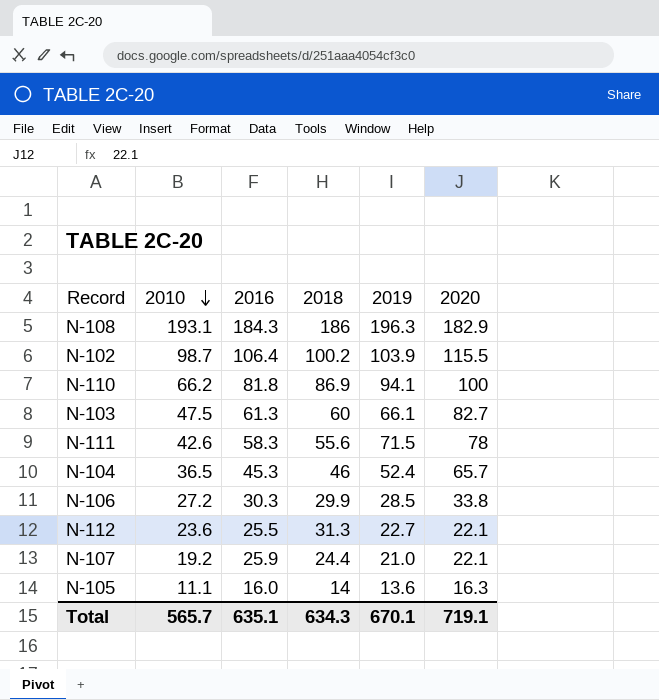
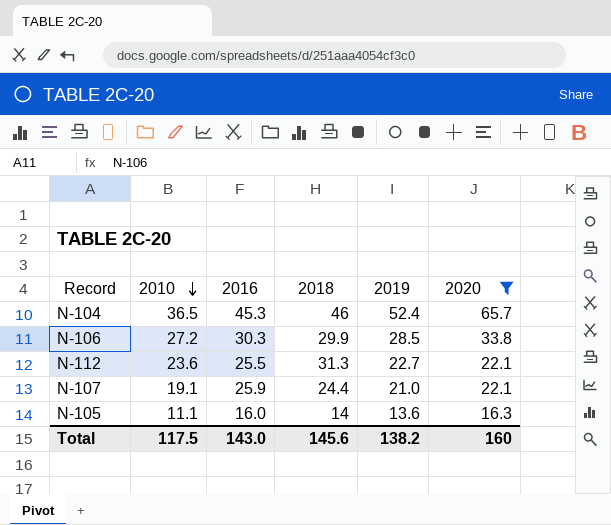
filter: none -> 2020 <= 65.7
N-107 | 2010: 19.2 -> 19.1
Total | 2010: 565.7 -> 117.5
Total | 2016: 635.1 -> 143.0
Total | 2018: 634.3 -> 145.6
Total | 2019: 670.1 -> 138.2
Total | 2020: 719.1 -> 160

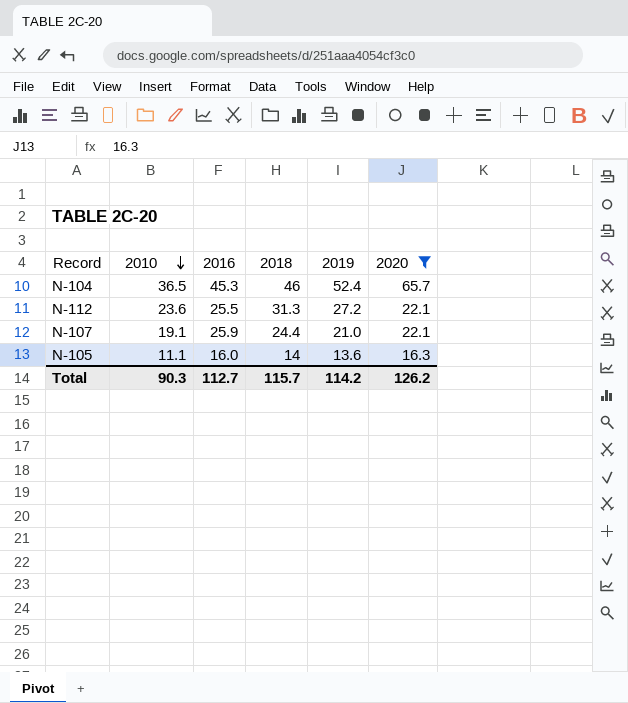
row N-106: 27.2 | 30.3 | 29.9 | 28.5 | 33.8 -> none
N-112 | 2019: 22.7 -> 27.2
Total | 2010: 117.5 -> 90.3
Total | 2016: 143.0 -> 112.7
Total | 2018: 145.6 -> 115.7
Total | 2019: 138.2 -> 114.2
Total | 2020: 160 -> 126.2

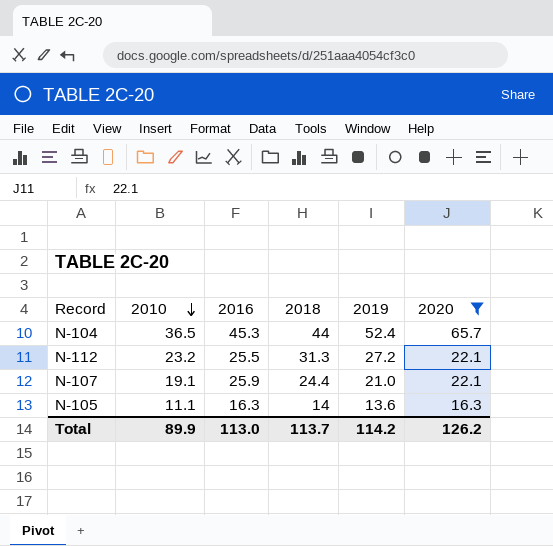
N-104 | 2018: 46 -> 44
N-112 | 2010: 23.6 -> 23.2
N-105 | 2016: 16.0 -> 16.3
Total | 2010: 90.3 -> 89.9
Total | 2016: 112.7 -> 113.0
Total | 2018: 115.7 -> 113.7

